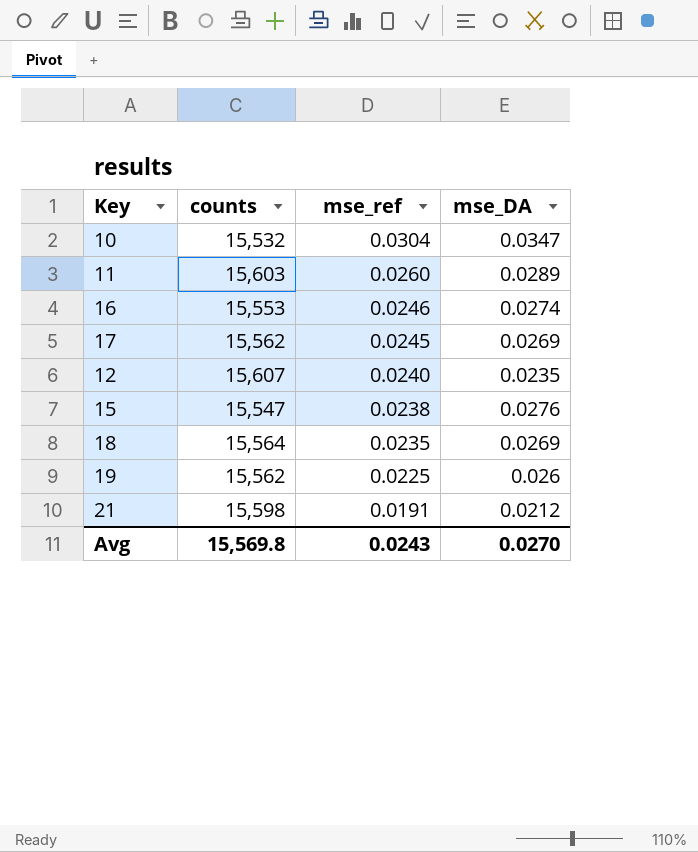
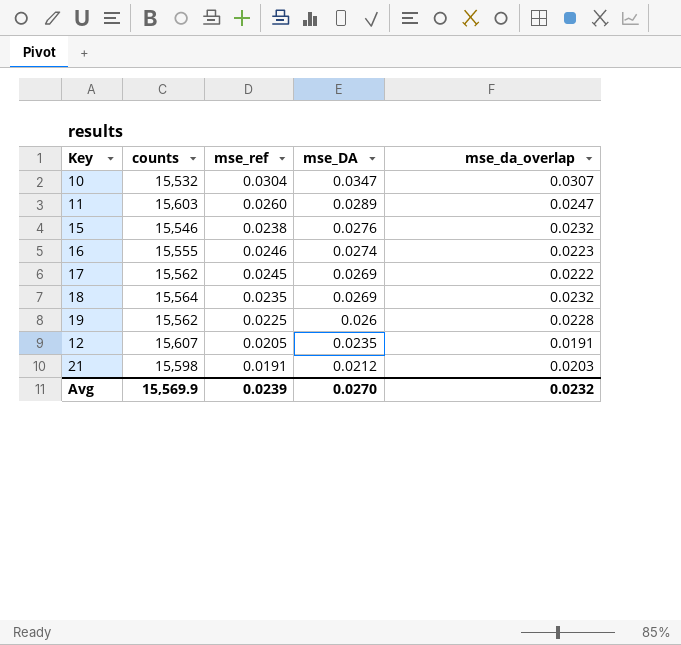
row order: mse_ref descending -> mse_DA descending
column mse_da_overlap | position: none -> 5
15 | counts: 15,547 -> 15,546
16 | counts: 15,553 -> 15,555
12 | mse_ref: 0.0240 -> 0.0205
Avg | counts: 15,569.8 -> 15,569.9
Avg | mse_ref: 0.0243 -> 0.0239

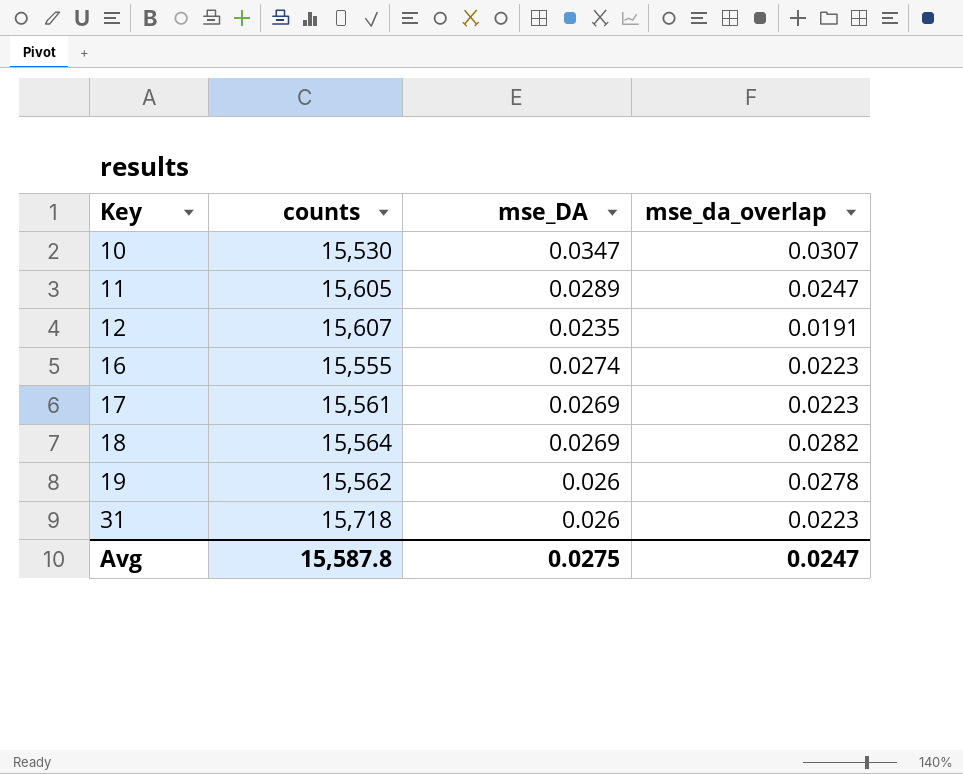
row order: mse_DA descending -> Key ascending
column mse_ref | position: 3 -> none
row 15: 15,546 | 0.0238 | 0.0276 | 0.0232 -> none
row 21: 15,598 | 0.0191 | 0.0212 | 0.0203 -> none
10 | counts: 15,532 -> 15,530
11 | counts: 15,603 -> 15,605
17 | counts: 15,562 -> 15,561
17 | mse_da_overlap: 0.0222 -> 0.0223
18 | mse_da_overlap: 0.0232 -> 0.0282
19 | mse_da_overlap: 0.0228 -> 0.0278
row 31: none -> 15,718 | 0.026 | 0.0223
Avg | counts: 15,569.9 -> 15,587.8
Avg | mse_DA: 0.0270 -> 0.0275
Avg | mse_da_overlap: 0.0232 -> 0.0247

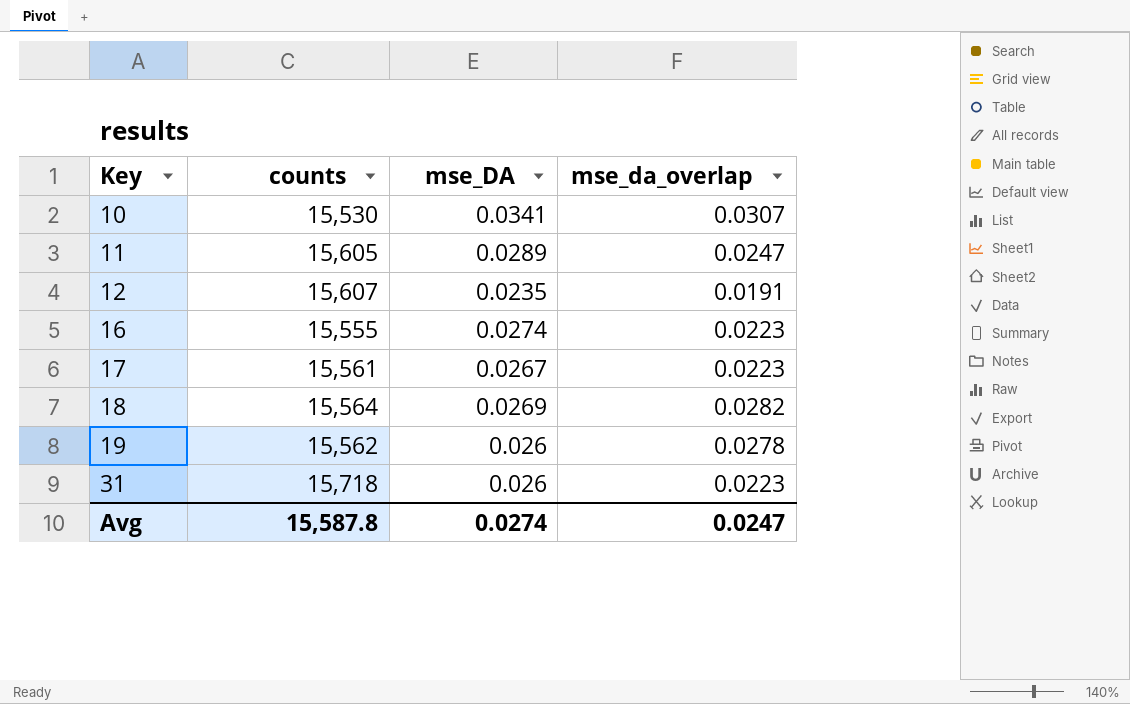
10 | mse_DA: 0.0347 -> 0.0341
17 | mse_DA: 0.0269 -> 0.0267
Avg | mse_DA: 0.0275 -> 0.0274

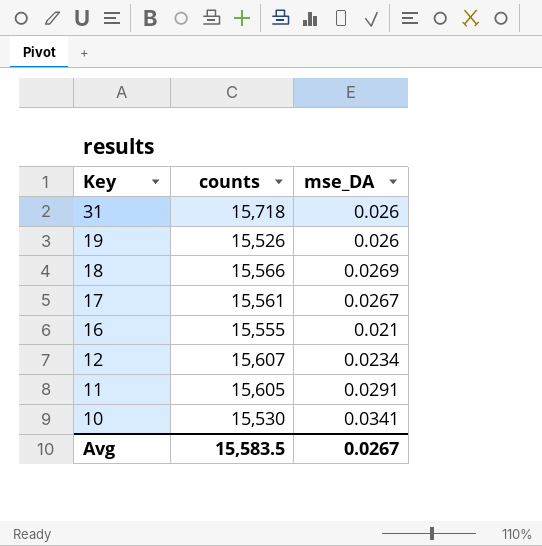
row order: Key ascending -> Key descending
column mse_da_overlap | position: 4 -> none
19 | counts: 15,562 -> 15,526
18 | counts: 15,564 -> 15,566
16 | mse_DA: 0.0274 -> 0.021
12 | mse_DA: 0.0235 -> 0.0234
11 | mse_DA: 0.0289 -> 0.0291
Avg | counts: 15,587.8 -> 15,583.5
Avg | mse_DA: 0.0274 -> 0.0267

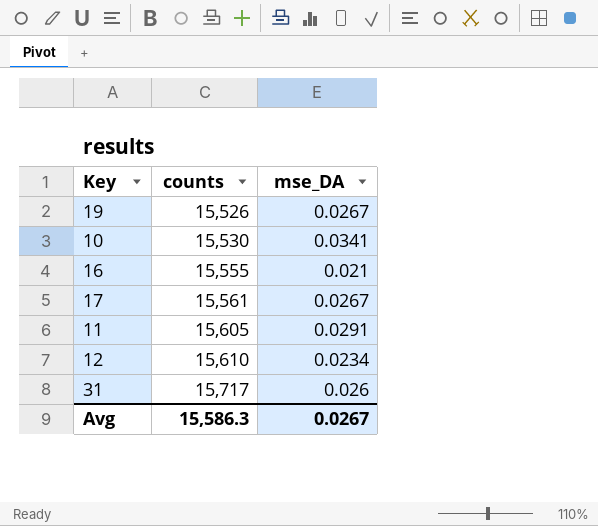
row order: Key descending -> counts ascending
row 18: 15,566 | 0.0269 -> none
19 | mse_DA: 0.026 -> 0.0267
12 | counts: 15,607 -> 15,610
31 | counts: 15,718 -> 15,717
Avg | counts: 15,583.5 -> 15,586.3

